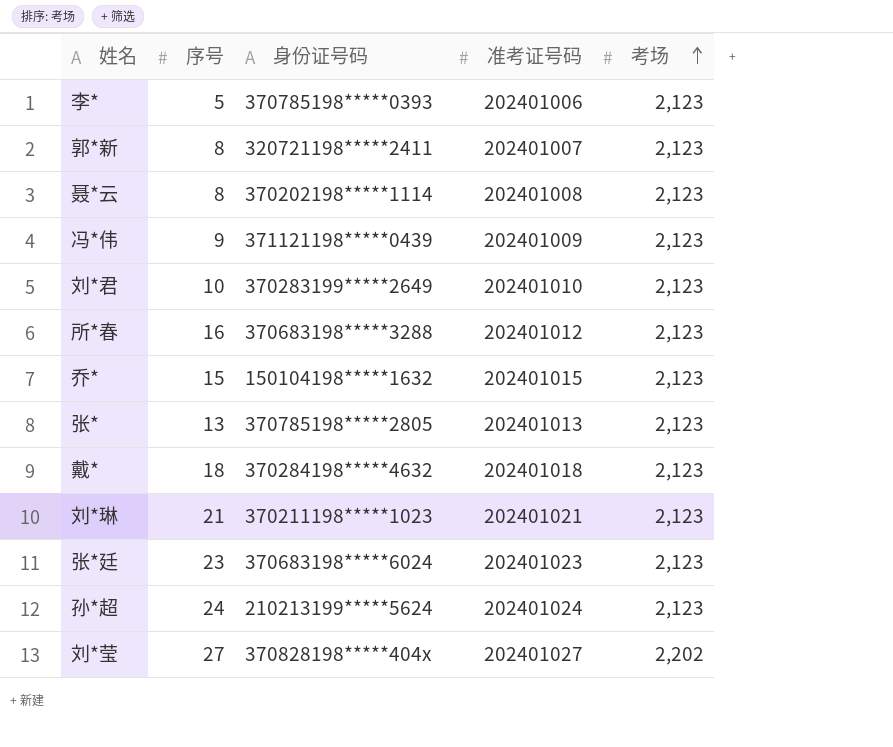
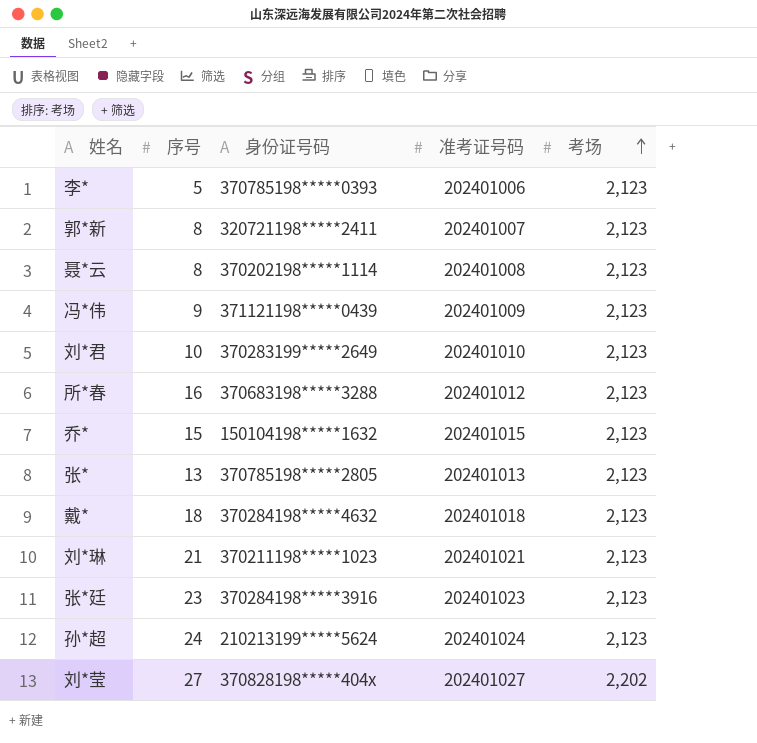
张*廷 | 身份证号码: 370683198*****6024 -> 370284198*****3916

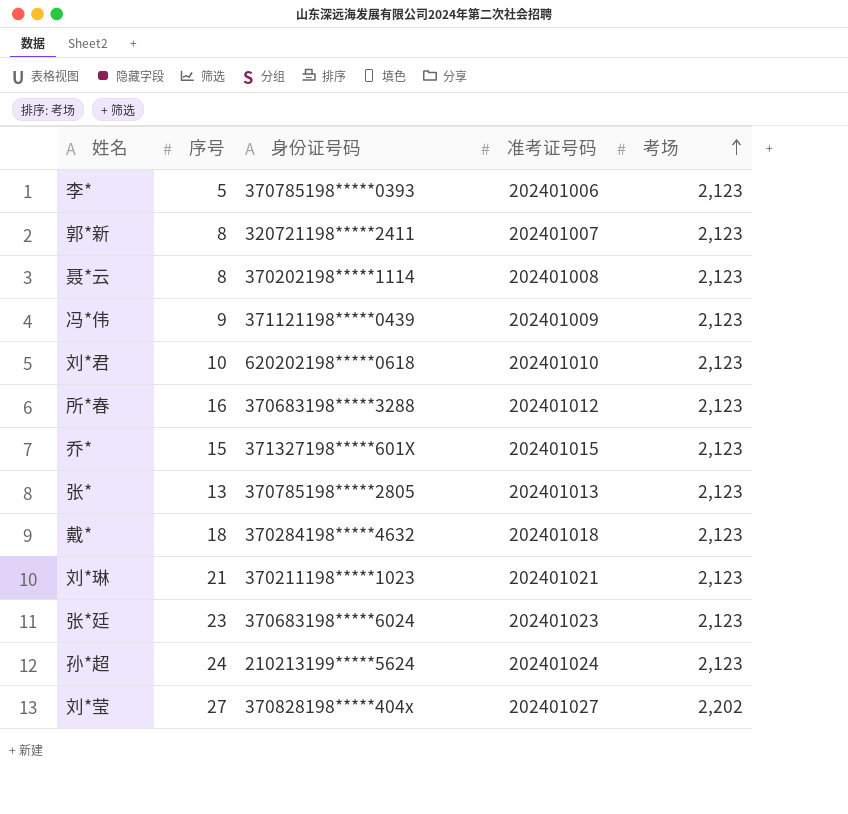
刘*君 | 身份证号码: 370283199*****2649 -> 620202198*****0618
乔* | 身份证号码: 150104198*****1632 -> 371327198*****601X
张*廷 | 身份证号码: 370284198*****3916 -> 370683198*****6024

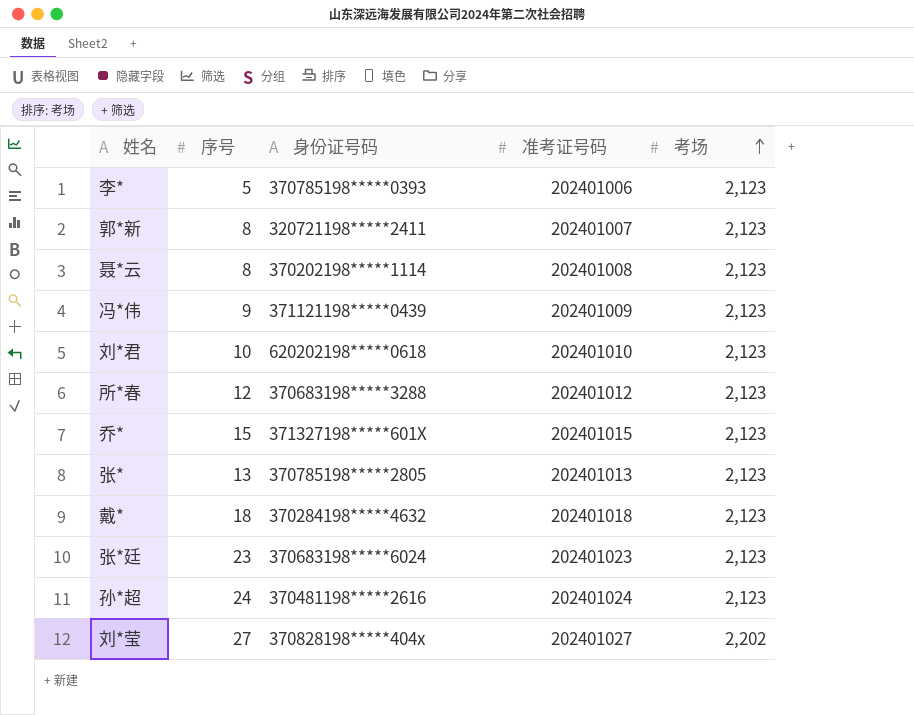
row 刘*琳: 21 | 370211198*****1023 | 202401021 | 2,123 -> none
所*春 | 序号: 16 -> 12
孙*超 | 身份证号码: 210213199*****5624 -> 370481198*****2616

